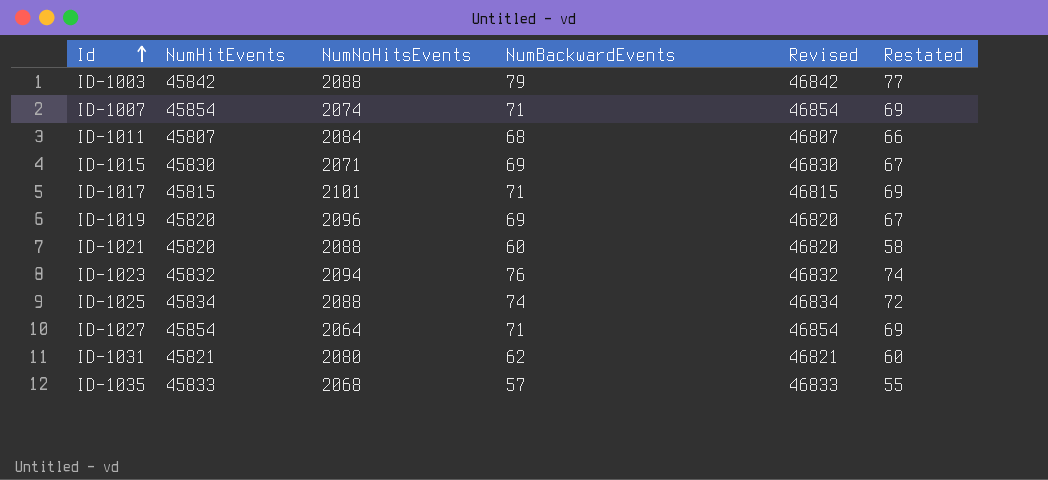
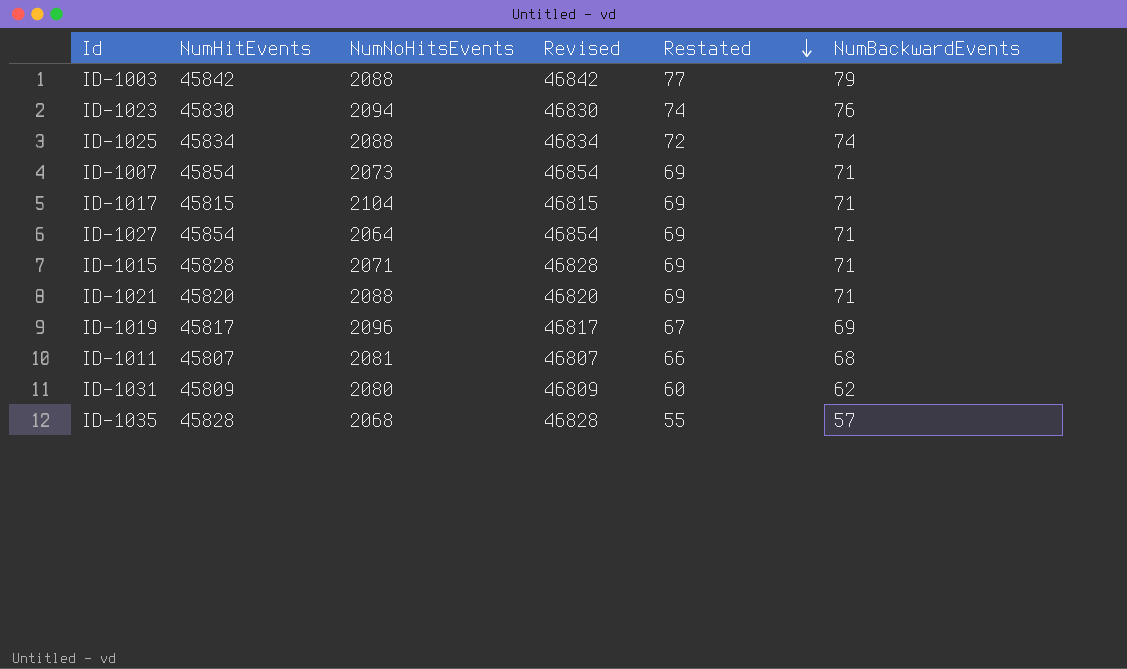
row order: Id ascending -> Restated descending
column NumBackwardEvents | position: 4 -> 6
ID-1023 | NumHitEvents: 45832 -> 45830
ID-1023 | Revised: 46832 -> 46830
ID-1007 | NumNoHitsEvents: 2074 -> 2073
ID-1017 | NumNoHitsEvents: 2101 -> 2104
ID-1015 | NumHitEvents: 45830 -> 45828
ID-1015 | Revised: 46830 -> 46828
ID-1015 | Restated: 67 -> 69
ID-1015 | NumBackwardEvents: 69 -> 71
ID-1021 | Restated: 58 -> 69
ID-1021 | NumBackwardEvents: 60 -> 71
ID-1019 | NumHitEvents: 45820 -> 45817
ID-1019 | Revised: 46820 -> 46817
ID-1011 | NumNoHitsEvents: 2084 -> 2081
ID-1031 | NumHitEvents: 45821 -> 45809
ID-1031 | Revised: 46821 -> 46809
ID-1035 | NumHitEvents: 45833 -> 45828
ID-1035 | Revised: 46833 -> 46828

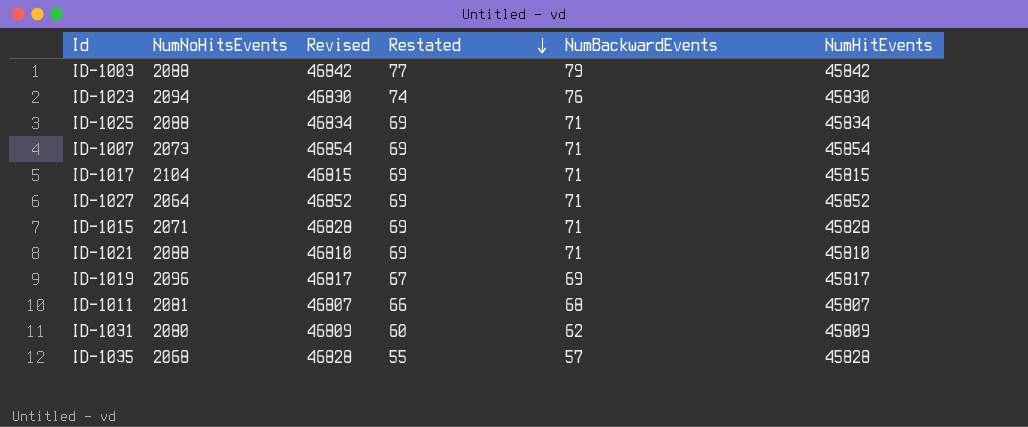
column NumHitEvents | position: 2 -> 6
ID-1025 | Restated: 72 -> 69
ID-1025 | NumBackwardEvents: 74 -> 71
ID-1027 | Revised: 46854 -> 46852
ID-1027 | NumHitEvents: 45854 -> 45852
ID-1021 | Revised: 46820 -> 46810
ID-1021 | NumHitEvents: 45820 -> 45810

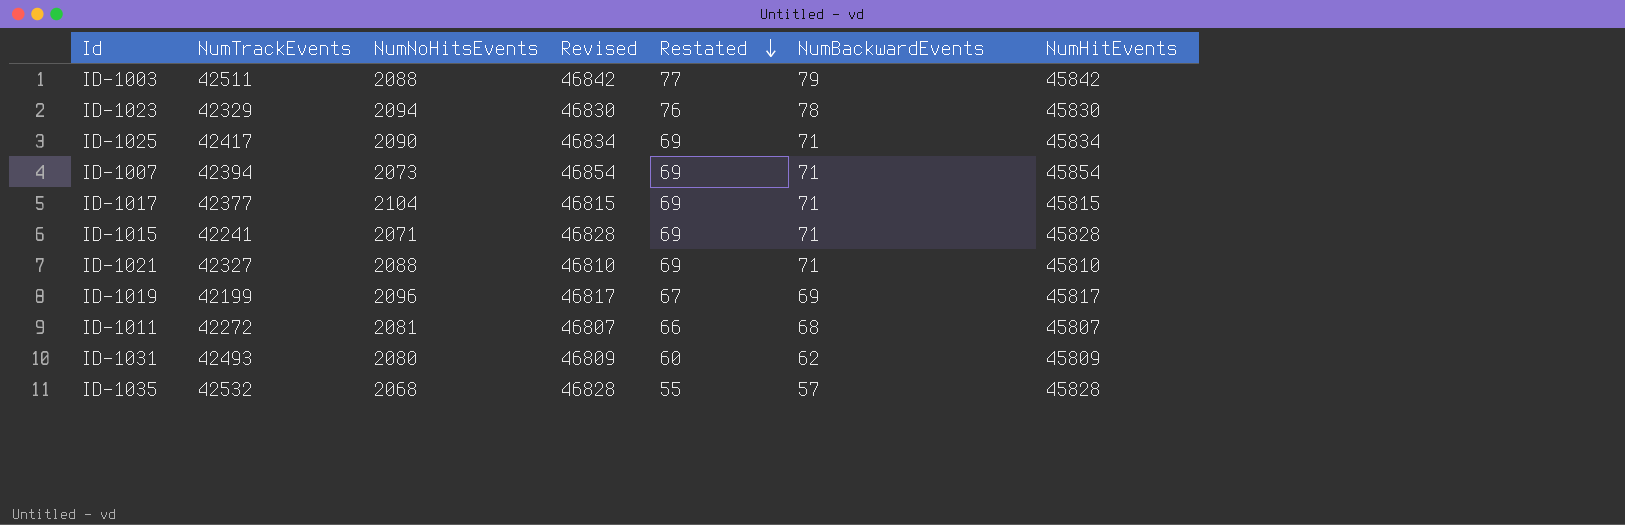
column NumTrackEvents | position: none -> 2
row ID-1027: 2064 | 46852 | 69 | 71 | 45852 -> none
ID-1023 | Restated: 74 -> 76
ID-1023 | NumBackwardEvents: 76 -> 78
ID-1025 | NumNoHitsEvents: 2088 -> 2090

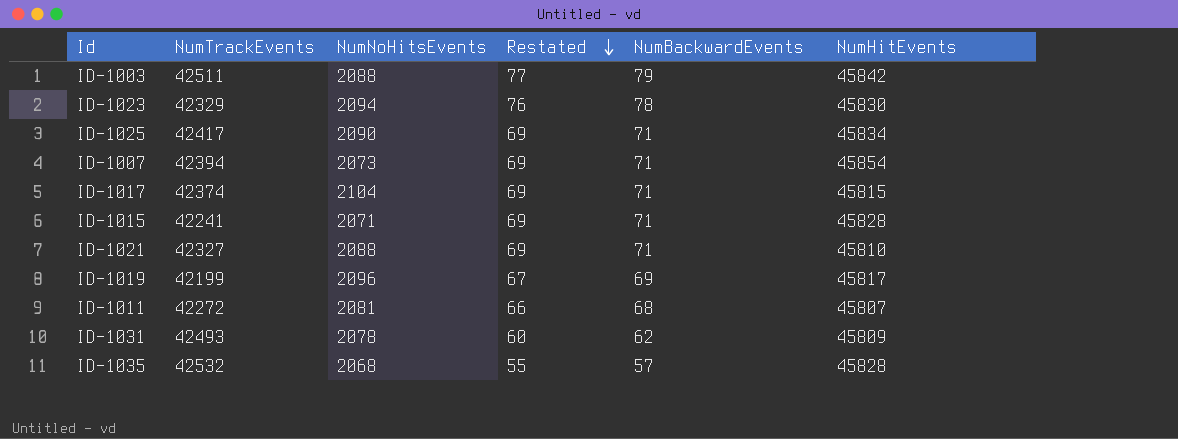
column Revised | formula: [NumHitEvents] + 1000 -> none
ID-1017 | NumTrackEvents: 42377 -> 42374
ID-1031 | NumNoHitsEvents: 2080 -> 2078

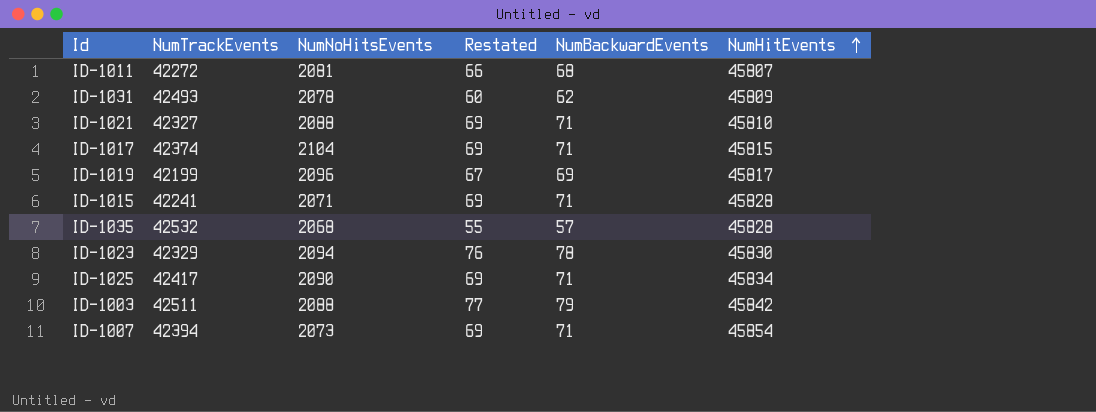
row order: Restated descending -> NumHitEvents ascending

